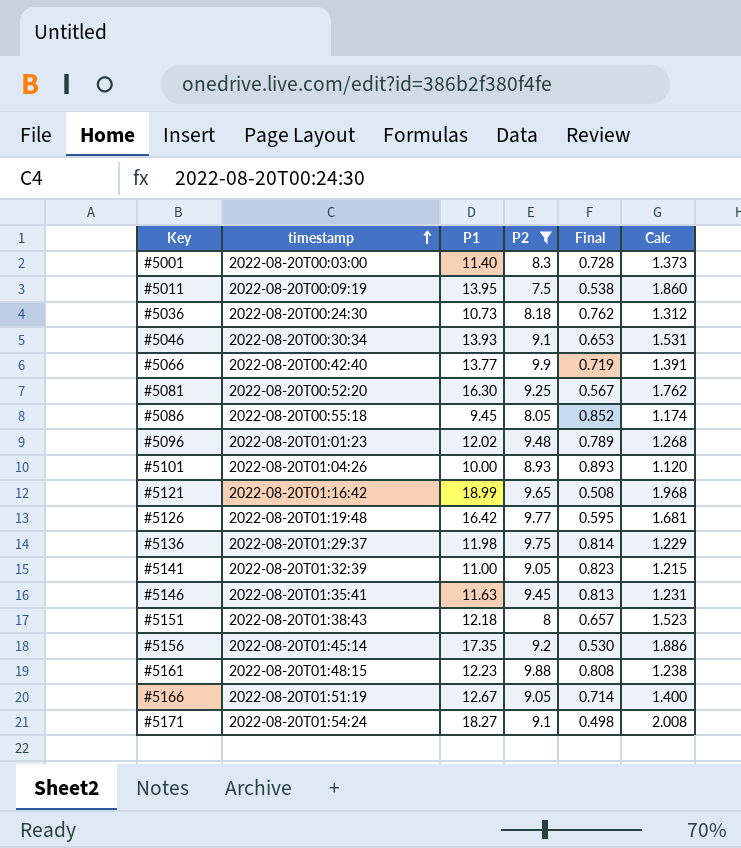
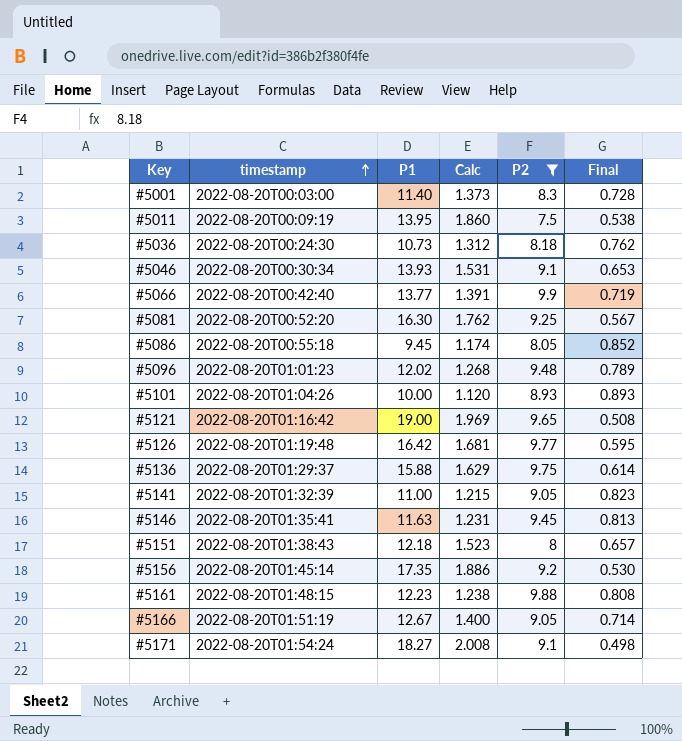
column Calc | position: 6 -> 4
#5121 | P1: 18.99 -> 19.00
#5121 | Calc: 1.968 -> 1.969
#5136 | P1: 11.98 -> 15.88
#5136 | Calc: 1.229 -> 1.629
#5136 | Final: 0.814 -> 0.614

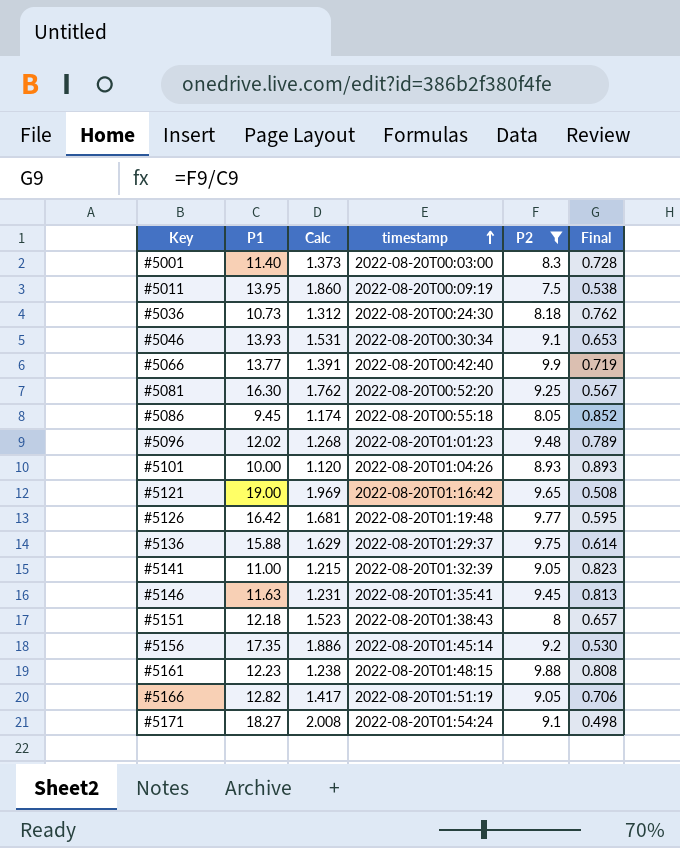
column timestamp | position: 2 -> 4
#5166 | P1: 12.67 -> 12.82
#5166 | Calc: 1.400 -> 1.417
#5166 | Final: 0.714 -> 0.706

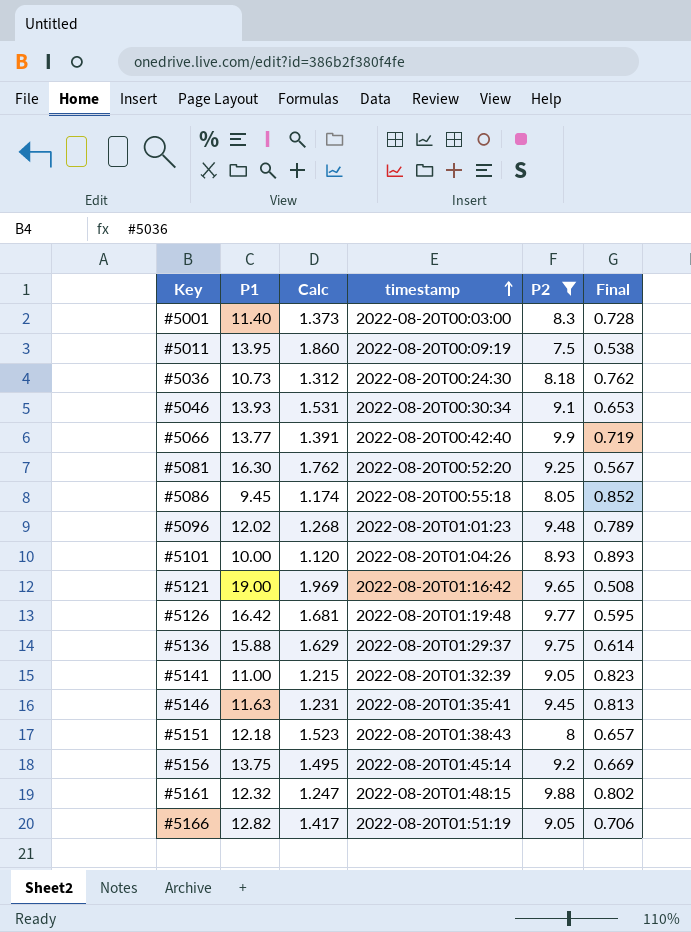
row #5171: 18.27 | 2.008 | 2022-08-20T01:54:24 | 9.1 | 0.498 -> none
#5156 | P1: 17.35 -> 13.75
#5156 | Calc: 1.886 -> 1.495
#5156 | Final: 0.530 -> 0.669
#5161 | P1: 12.23 -> 12.32
#5161 | Calc: 1.238 -> 1.247
#5161 | Final: 0.808 -> 0.802

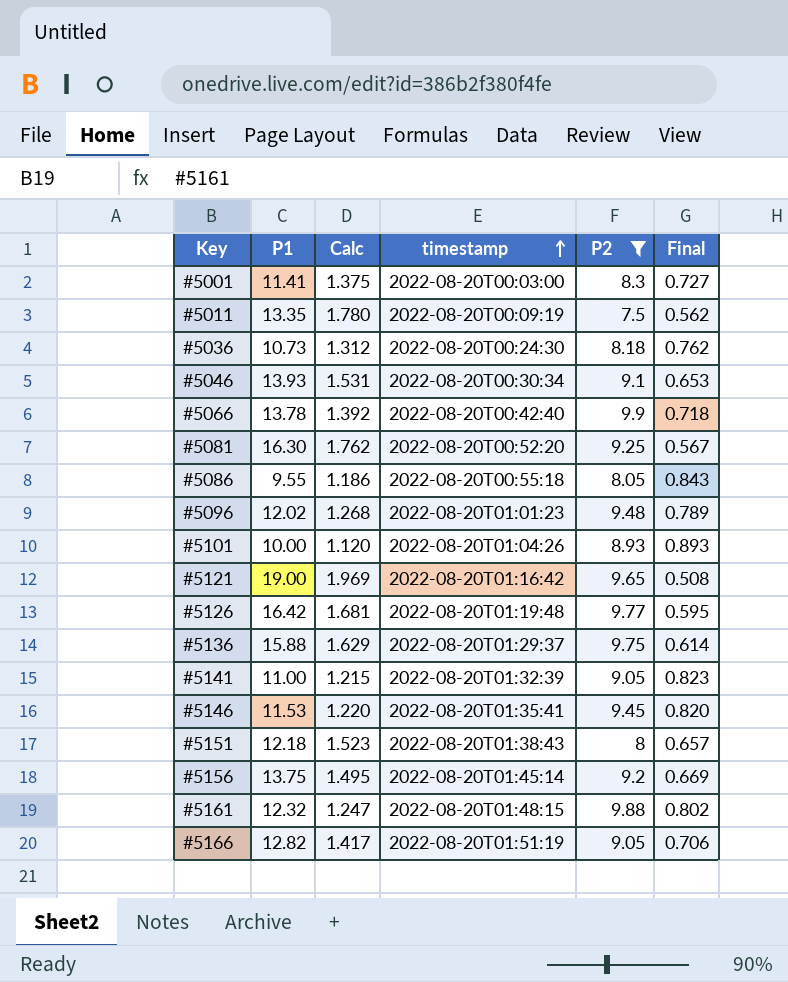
#5001 | P1: 11.40 -> 11.41
#5001 | Calc: 1.373 -> 1.375
#5001 | Final: 0.728 -> 0.727
#5011 | P1: 13.95 -> 13.35
#5011 | Calc: 1.860 -> 1.780
#5011 | Final: 0.538 -> 0.562
#5066 | P1: 13.77 -> 13.78
#5066 | Calc: 1.391 -> 1.392
#5066 | Final: 0.719 -> 0.718
#5086 | P1: 9.45 -> 9.55
#5086 | Calc: 1.174 -> 1.186
#5086 | Final: 0.852 -> 0.843
#5146 | P1: 11.63 -> 11.53
#5146 | Calc: 1.231 -> 1.220
#5146 | Final: 0.813 -> 0.820

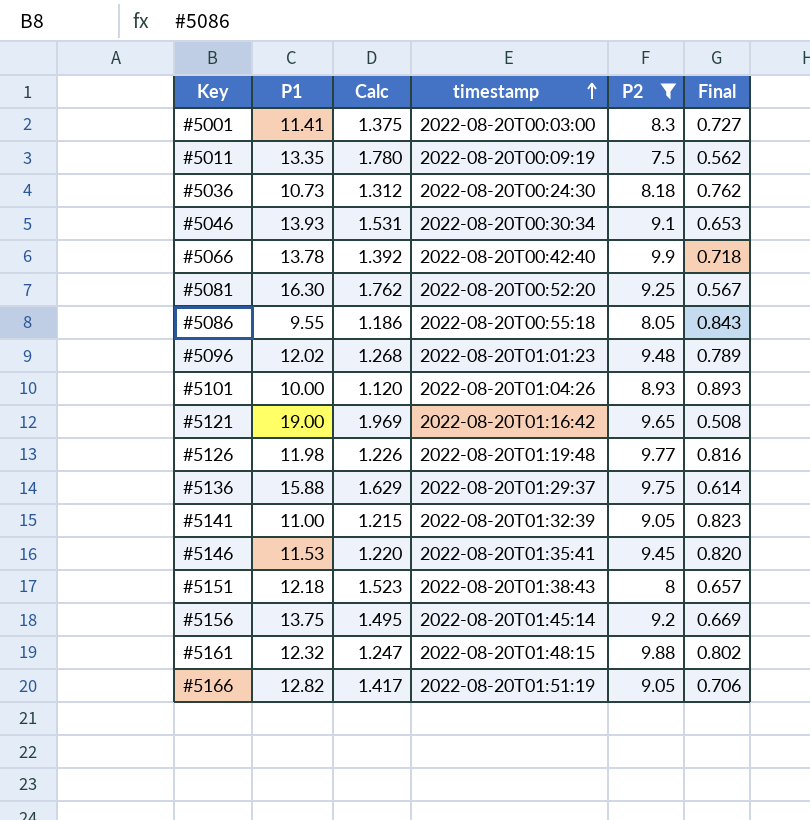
#5126 | P1: 16.42 -> 11.98
#5126 | Calc: 1.681 -> 1.226
#5126 | Final: 0.595 -> 0.816

